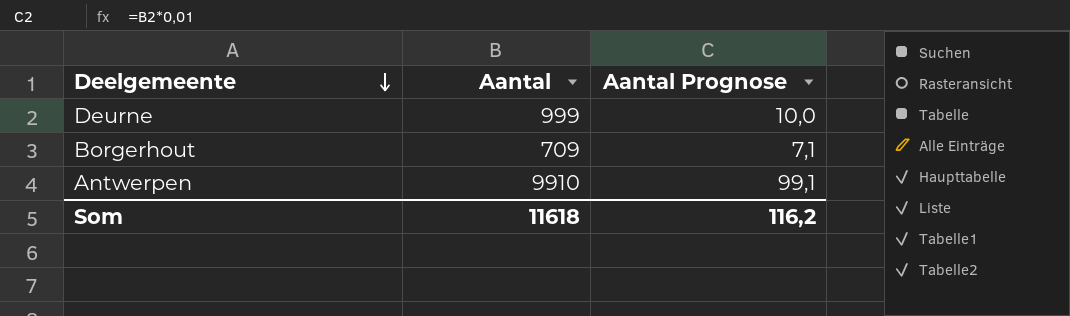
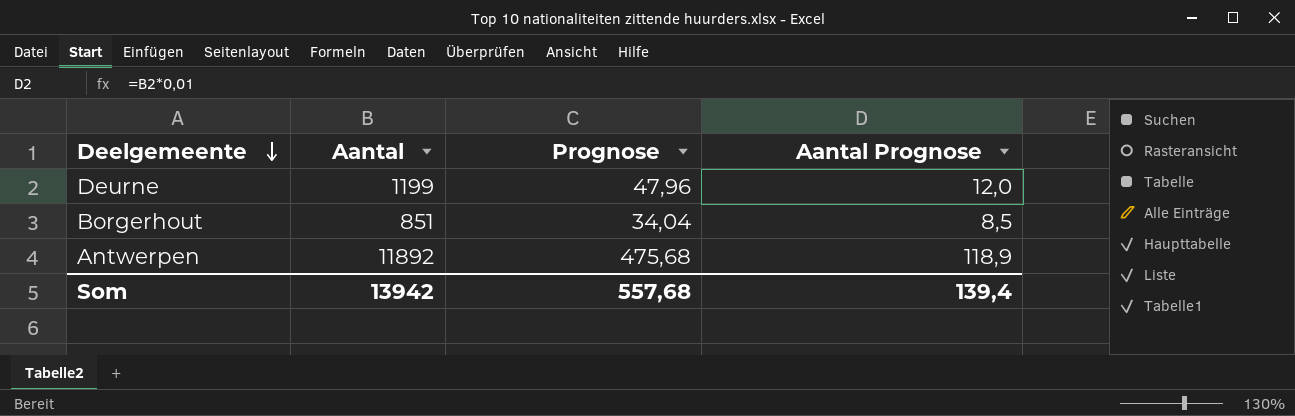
column Prognose | formula: none -> [Aantal] * 0,04
Deurne | Aantal: 999 -> 1199
Deurne | Aantal Prognose: 10,0 -> 12,0
Borgerhout | Aantal: 709 -> 851
Borgerhout | Aantal Prognose: 7,1 -> 8,5
Antwerpen | Aantal: 9910 -> 11892
Antwerpen | Aantal Prognose: 99,1 -> 118,9
Som | Aantal: 11618 -> 13942
Som | Aantal Prognose: 116,2 -> 139,4

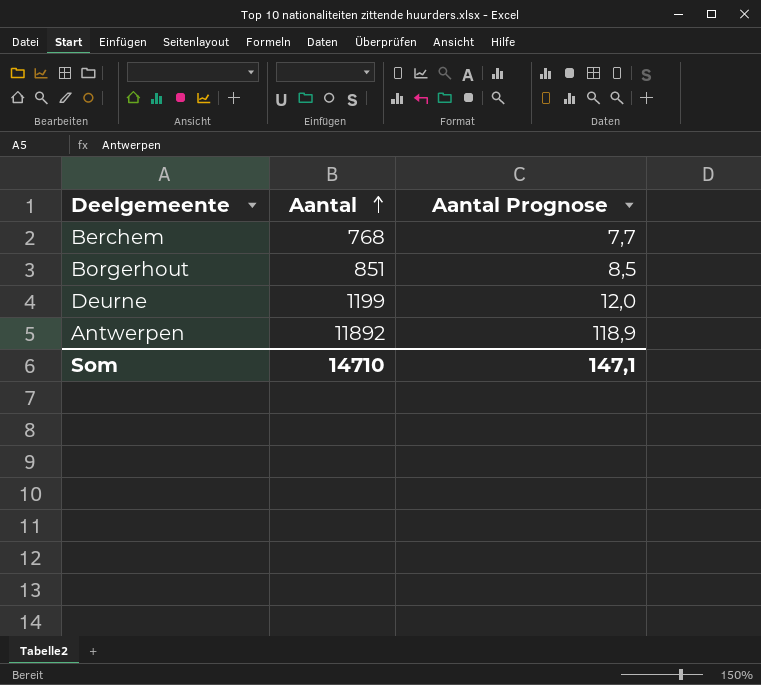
row order: Deelgemeente descending -> Aantal ascending
column Prognose | formula: [Aantal] * 0,04 -> none
row Berchem: none -> 768 | 7,7
Som | Aantal: 13942 -> 14710
Som | Aantal Prognose: 139,4 -> 147,1

